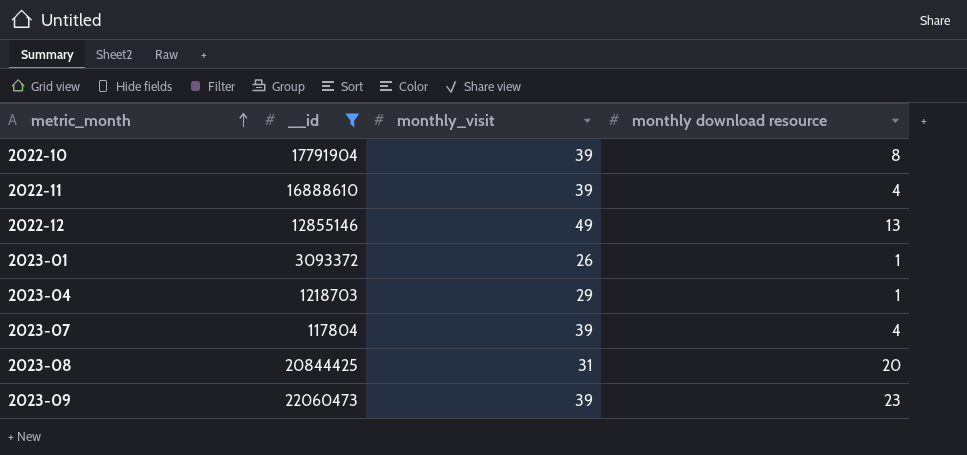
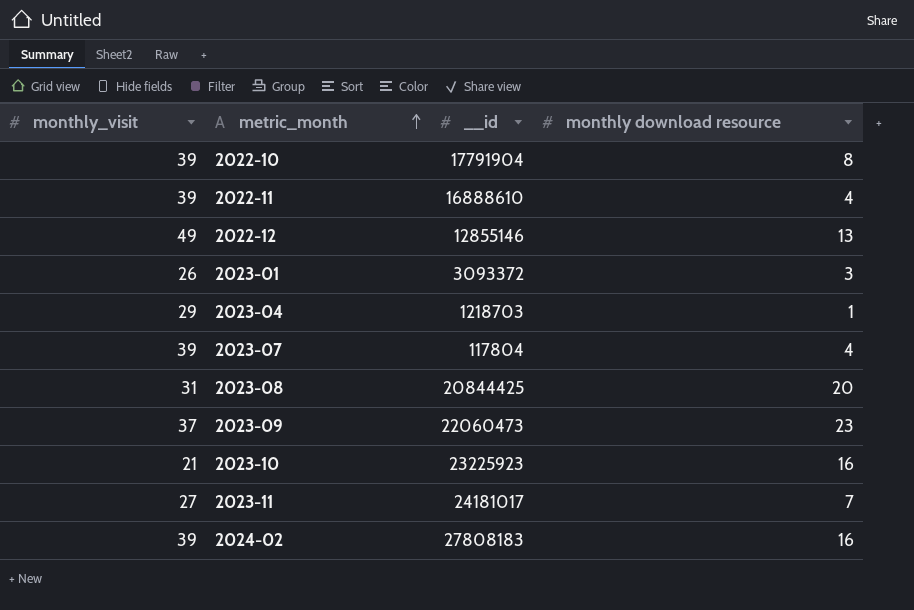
filter: __id <= 22060473 -> none
column monthly_visit | position: 3 -> 1
2023-01 | monthly download resource: 1 -> 3
2023-09 | monthly_visit: 39 -> 37

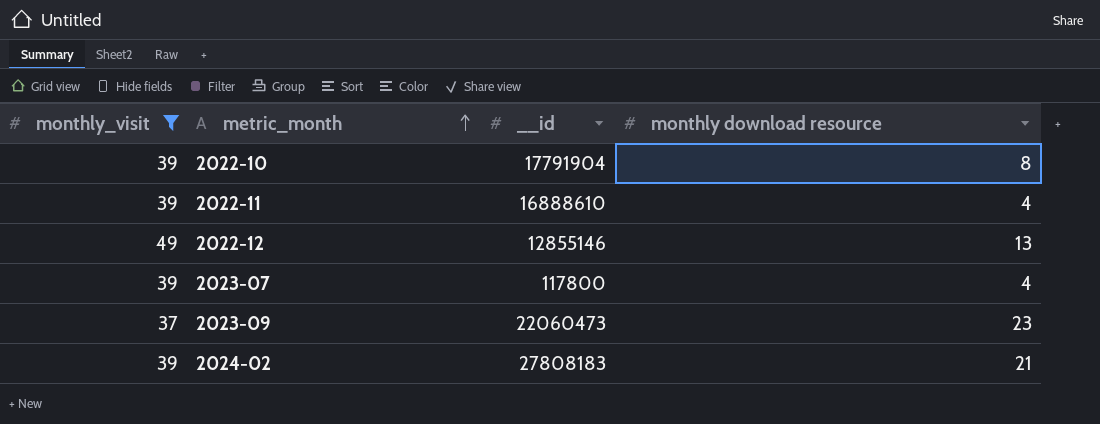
filter: none -> monthly_visit >= 37
2023-07 | __id: 117804 -> 117800
2024-02 | monthly download resource: 16 -> 21

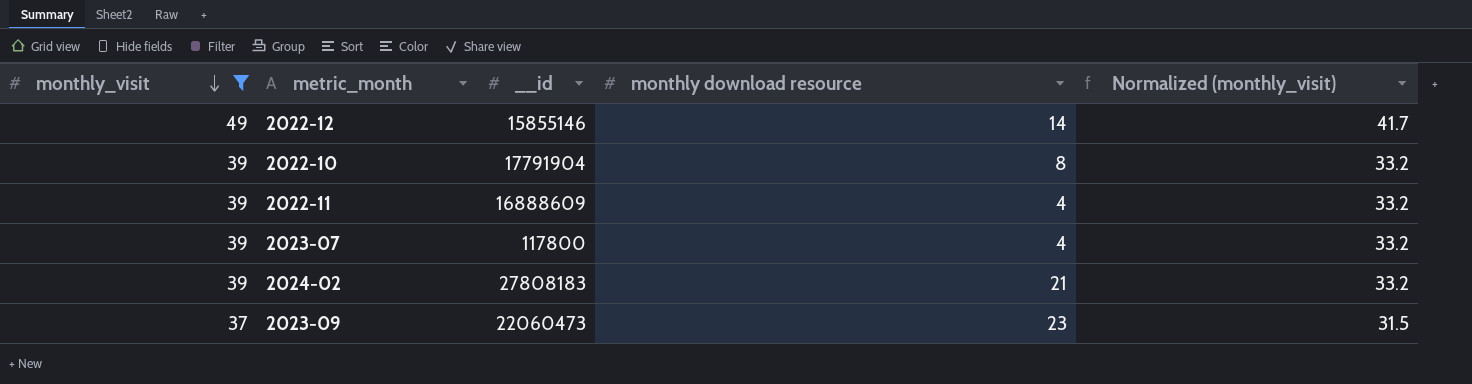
row order: metric_month ascending -> monthly_visit descending
column Normalized (monthly_visit) | formula: none -> [monthly_visit] * 0.85
2022-12 | __id: 12855146 -> 15855146
2022-12 | monthly download resource: 13 -> 14
2022-11 | __id: 16888610 -> 16888609

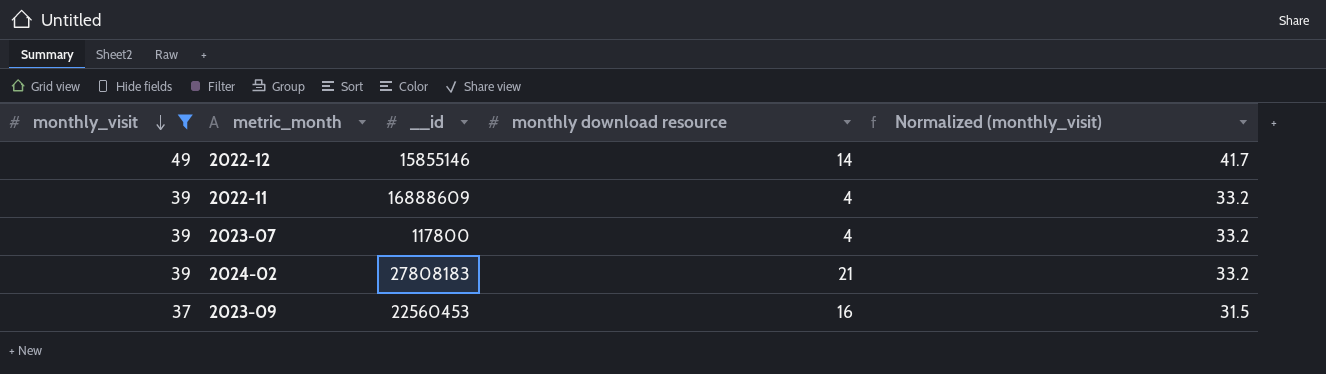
row 2022-10: 39 | 17791904 | 8 | 33.2 -> none
2023-09 | __id: 22060473 -> 22560453
2023-09 | monthly download resource: 23 -> 16

